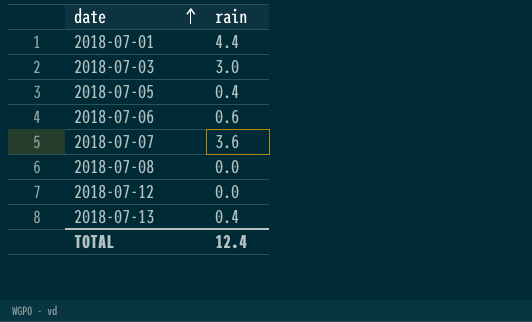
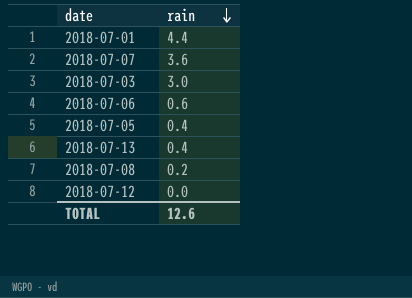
row order: date ascending -> rain descending
2018-07-08 | rain: 0.0 -> 0.2
TOTAL | rain: 12.4 -> 12.6

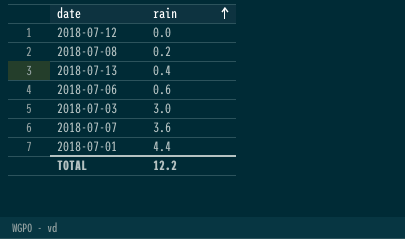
row order: rain descending -> rain ascending
row 2018-07-05: 0.4 -> none
TOTAL | rain: 12.6 -> 12.2

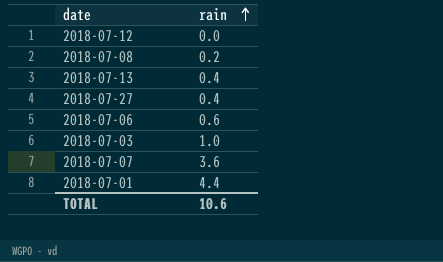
row 2018-07-27: none -> 0.4
2018-07-03 | rain: 3.0 -> 1.0
TOTAL | rain: 12.2 -> 10.6

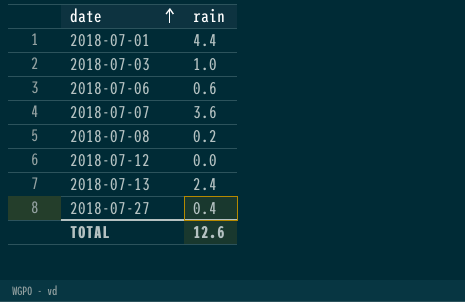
row order: rain ascending -> date ascending
2018-07-13 | rain: 0.4 -> 2.4
TOTAL | rain: 10.6 -> 12.6

